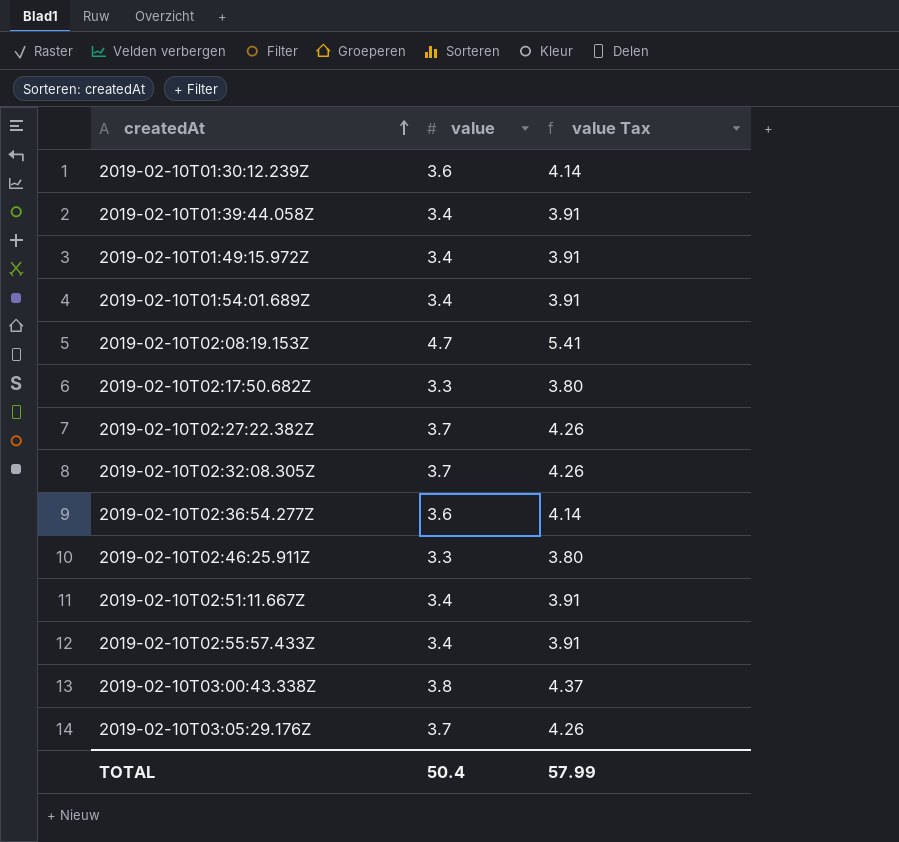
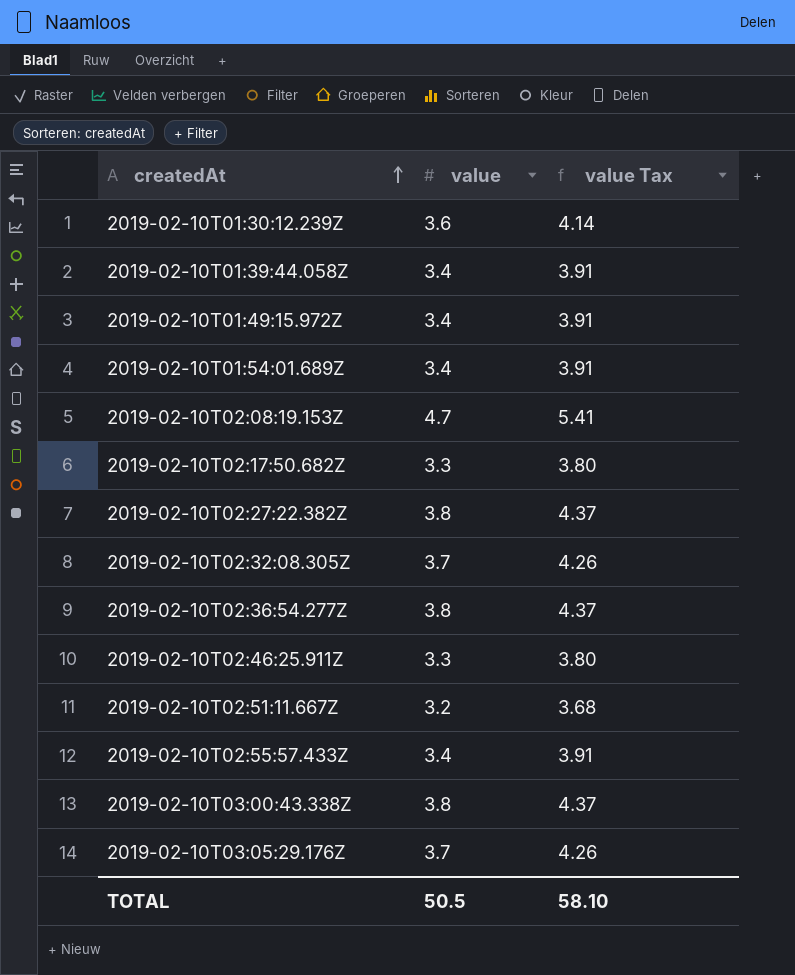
2019-02-10T02:27:22.382Z | value: 3.7 -> 3.8
2019-02-10T02:27:22.382Z | value Tax: 4.26 -> 4.37
2019-02-10T02:36:54.277Z | value: 3.6 -> 3.8
2019-02-10T02:36:54.277Z | value Tax: 4.14 -> 4.37
2019-02-10T02:51:11.667Z | value: 3.4 -> 3.2
2019-02-10T02:51:11.667Z | value Tax: 3.91 -> 3.68
TOTAL | value: 50.4 -> 50.5
TOTAL | value Tax: 57.99 -> 58.10

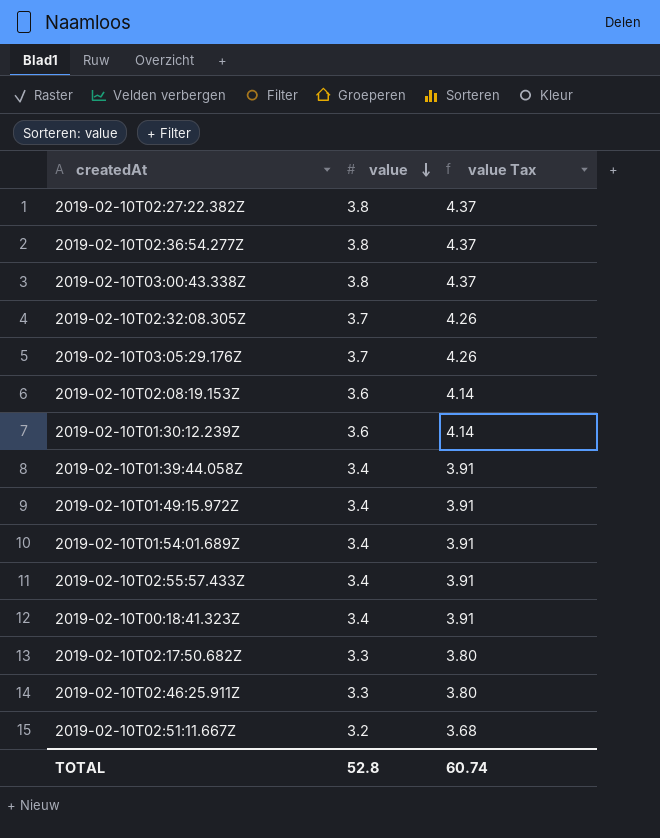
row order: createdAt ascending -> value descending
2019-02-10T02:08:19.153Z | value: 4.7 -> 3.6
2019-02-10T02:08:19.153Z | value Tax: 5.41 -> 4.14
row 2019-02-10T00:18:41.323Z: none -> 3.4 | 3.91
TOTAL | value: 50.5 -> 52.8
TOTAL | value Tax: 58.10 -> 60.74

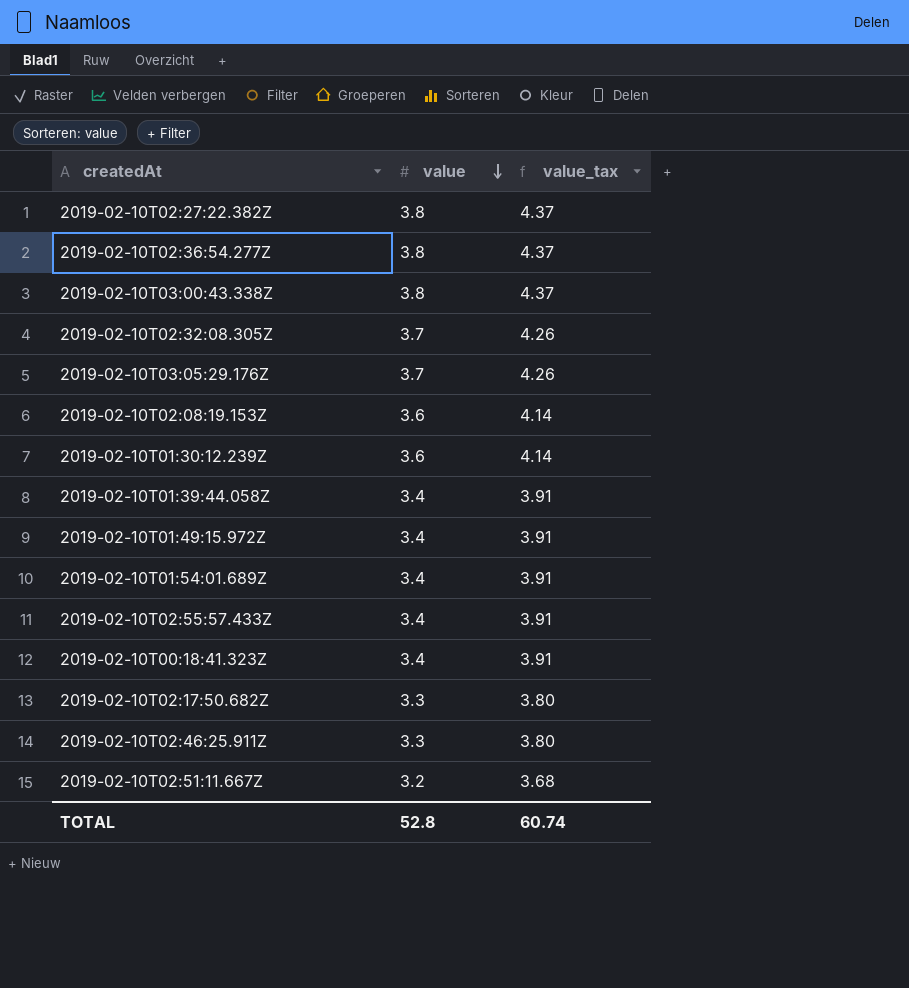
column name: value Tax -> value_tax

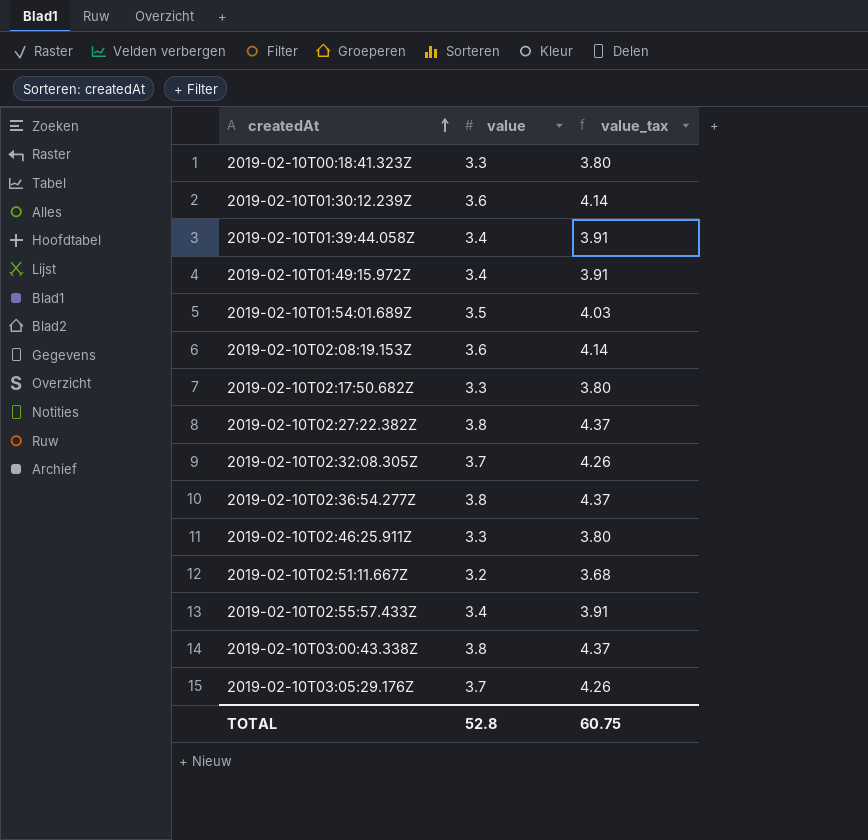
row order: value descending -> createdAt ascending
2019-02-10T00:18:41.323Z | value: 3.4 -> 3.3
2019-02-10T00:18:41.323Z | value_tax: 3.91 -> 3.80
2019-02-10T01:54:01.689Z | value: 3.4 -> 3.5
2019-02-10T01:54:01.689Z | value_tax: 3.91 -> 4.03
TOTAL | value_tax: 60.74 -> 60.75

